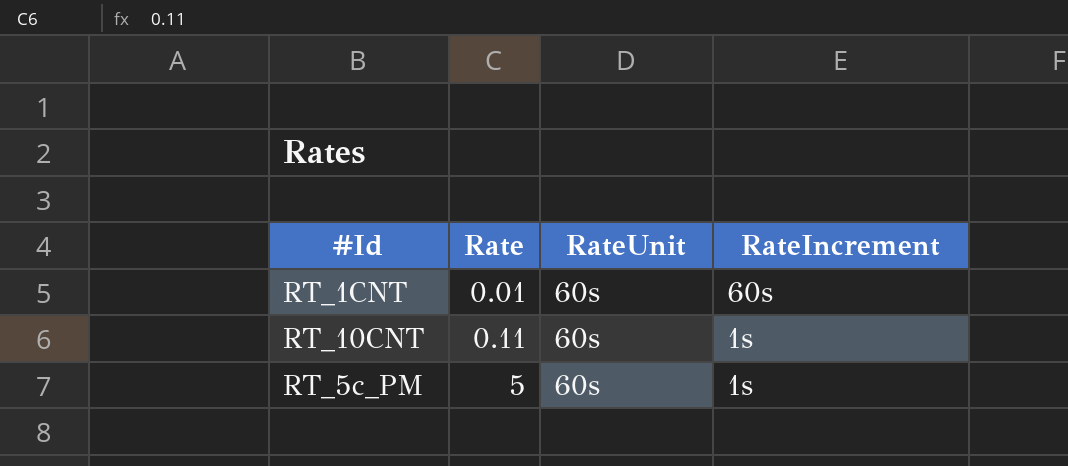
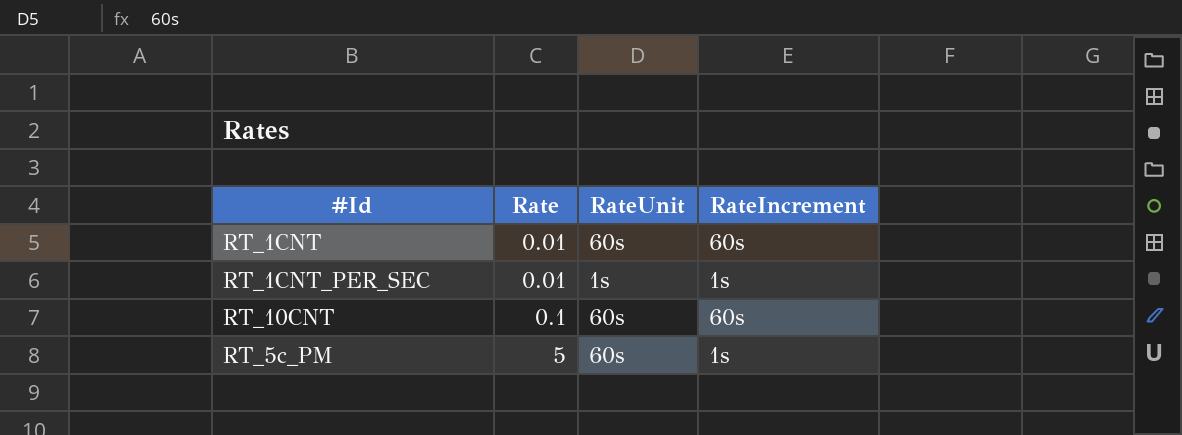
row RT_1CNT_PER_SEC: none -> 0.01 | 1s | 1s
RT_10CNT | Rate: 0.11 -> 0.1
RT_10CNT | RateIncrement: 1s -> 60s

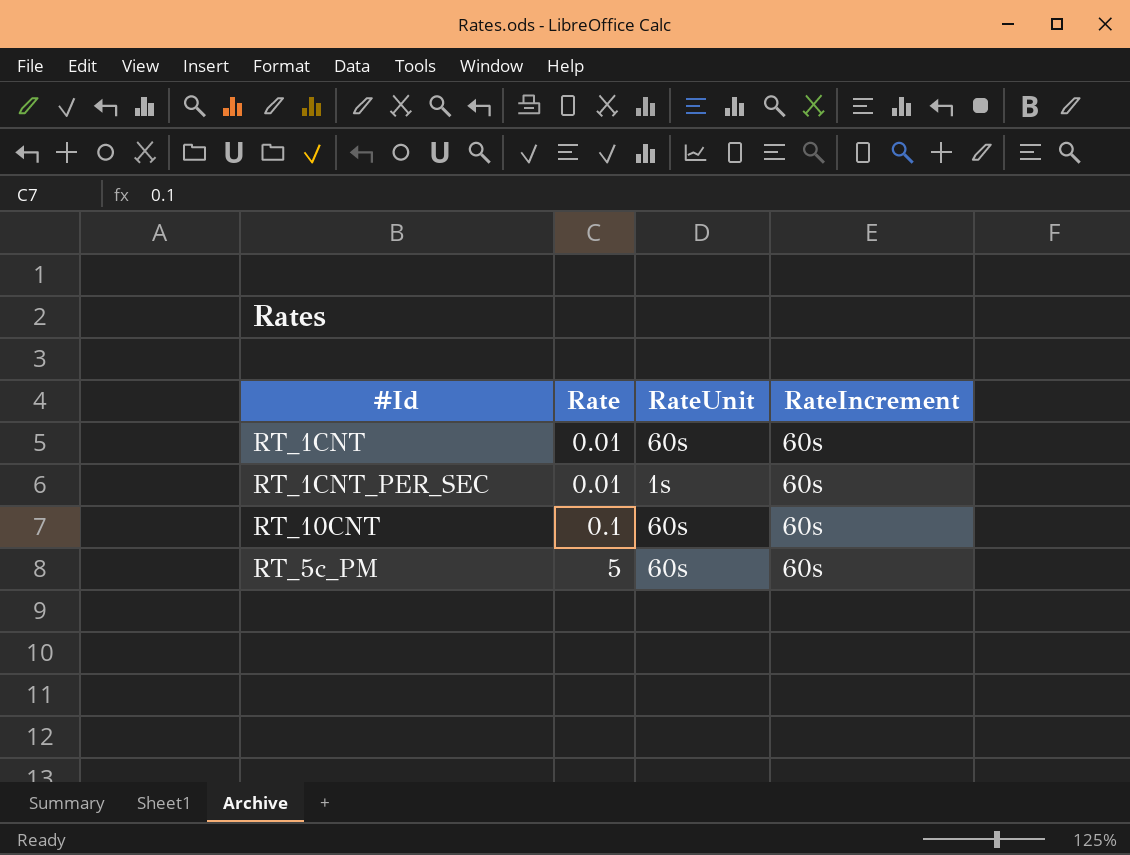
RT_1CNT_PER_SEC | RateIncrement: 1s -> 60s
RT_5c_PM | RateIncrement: 1s -> 60s

